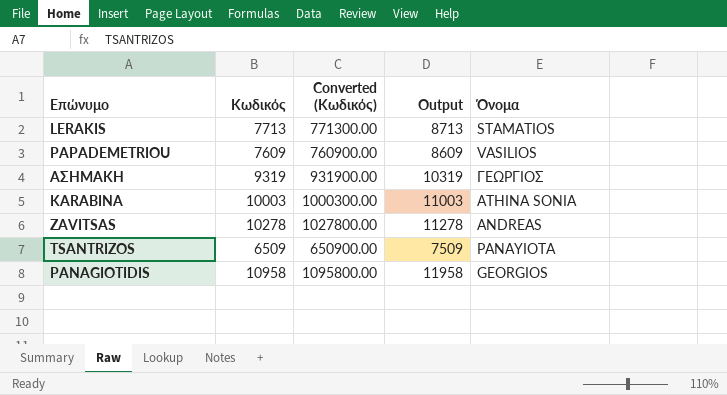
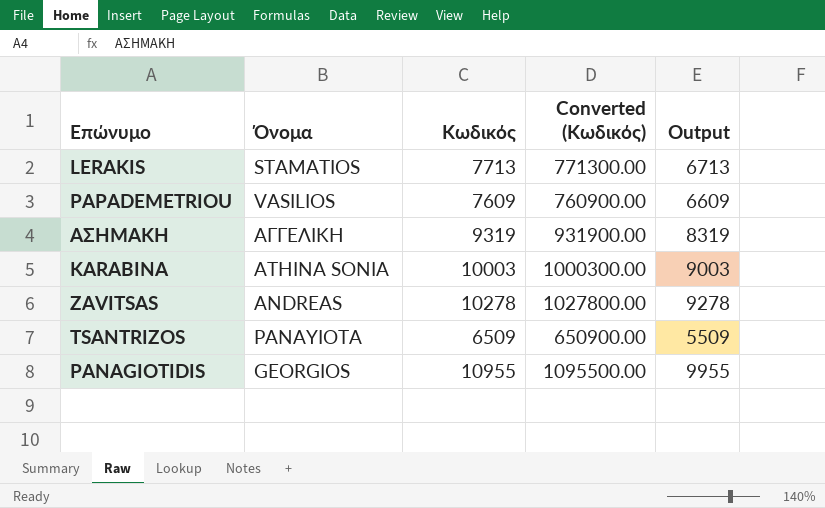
column Όνομα | position: 5 -> 2
column Output | formula: [Κωδικός] + 1000 -> [Κωδικός] - 1000
ΑΣΗΜΑΚΗ | Όνομα: ΓΕΩΡΓΙΟΣ -> ΑΓΓΕΛΙΚΗ
PANAGIOTIDIS | Κωδικός: 10958 -> 10955
PANAGIOTIDIS | Converted (Κωδικός): 1095800.00 -> 1095500.00

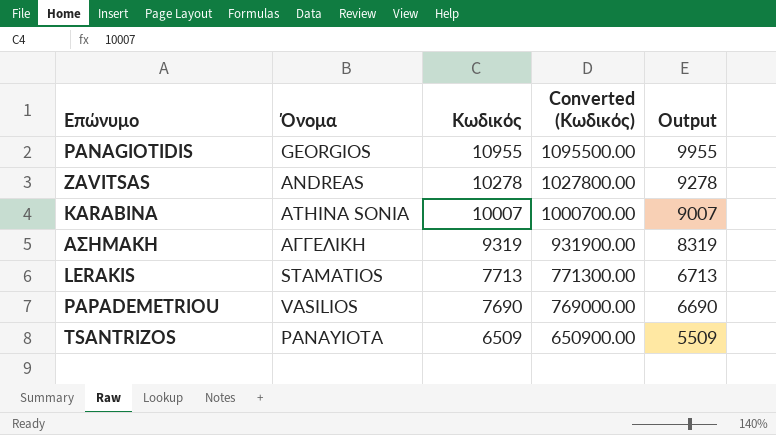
row order: none -> Κωδικός descending
KARABINA | Κωδικός: 10003 -> 10007
KARABINA | Converted (Κωδικός): 1000300.00 -> 1000700.00
KARABINA | Output: 9003 -> 9007
PAPADEMETRIOU | Κωδικός: 7609 -> 7690
PAPADEMETRIOU | Converted (Κωδικός): 760900.00 -> 769000.00
PAPADEMETRIOU | Output: 6609 -> 6690

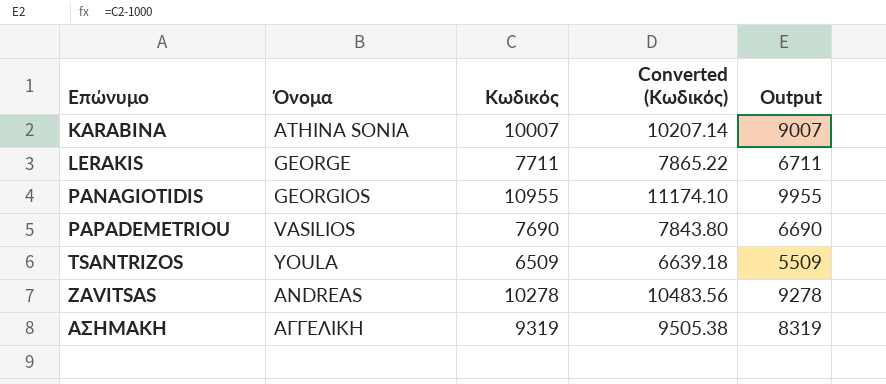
row order: Κωδικός descending -> Επώνυμο ascending
column Converted (Κωδικός) | formula: [Κωδικός] * 100 -> [Κωδικός] * 1.02
LERAKIS | Όνομα: STAMATIOS -> GEORGE
LERAKIS | Κωδικός: 7713 -> 7711
LERAKIS | Output: 6713 -> 6711
TSANTRIZOS | Όνομα: PANAYIOTA -> YOULA

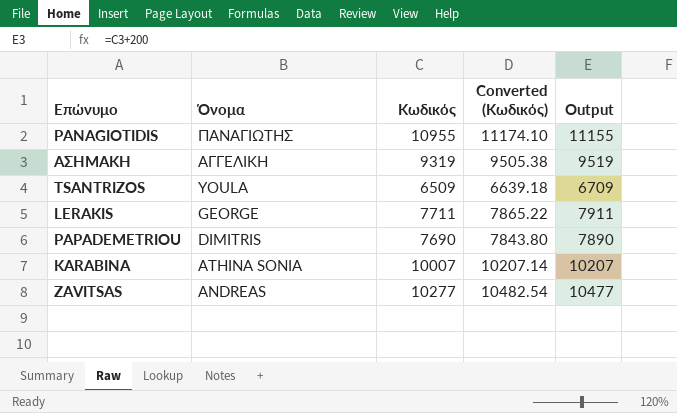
row order: Επώνυμο ascending -> Όνομα descending
column Output | formula: [Κωδικός] - 1000 -> [Κωδικός] + 200
PANAGIOTIDIS | Όνομα: GEORGIOS -> ΠΑΝΑΓΙΩΤΗΣ
PAPADEMETRIOU | Όνομα: VASILIOS -> DIMITRIS
ZAVITSAS | Κωδικός: 10278 -> 10277
ZAVITSAS | Converted (Κωδικός): 10483.56 -> 10482.54

